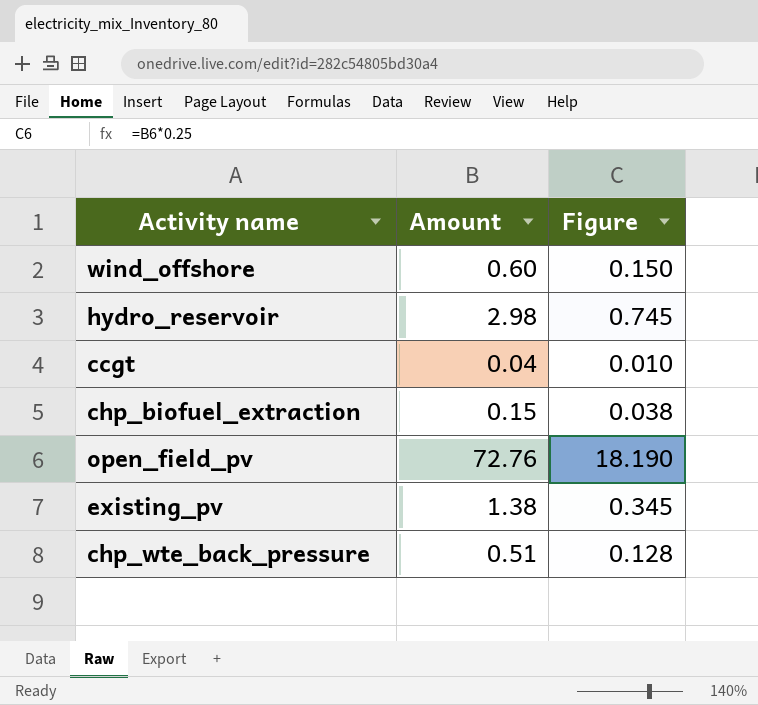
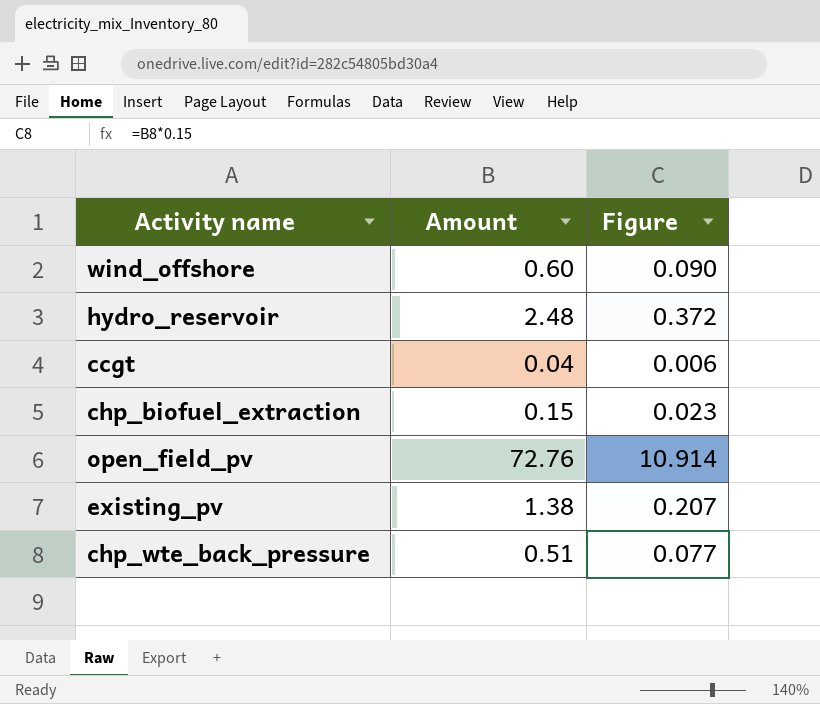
column Figure | formula: [Amount] * 0.25 -> [Amount] * 0.15
hydro_reservoir | Amount: 2.98 -> 2.48

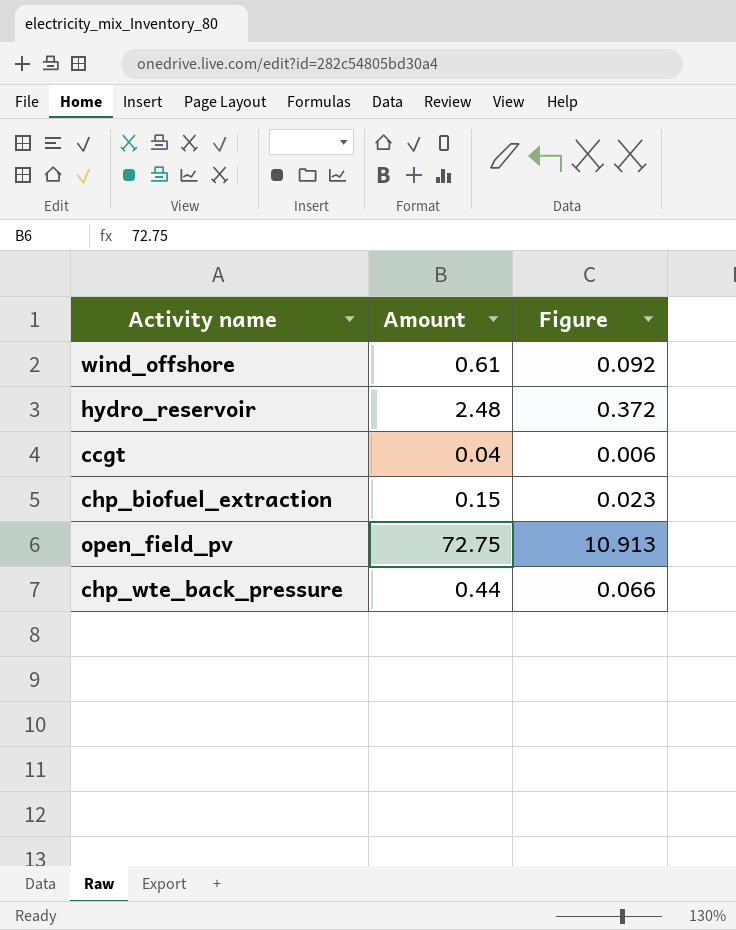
row existing_pv: 1.38 | 0.207 -> none
wind_offshore | Amount: 0.60 -> 0.61
wind_offshore | Figure: 0.090 -> 0.092
open_field_pv | Amount: 72.76 -> 72.75
open_field_pv | Figure: 10.914 -> 10.913
chp_wte_back_pressure | Amount: 0.51 -> 0.44
chp_wte_back_pressure | Figure: 0.077 -> 0.066

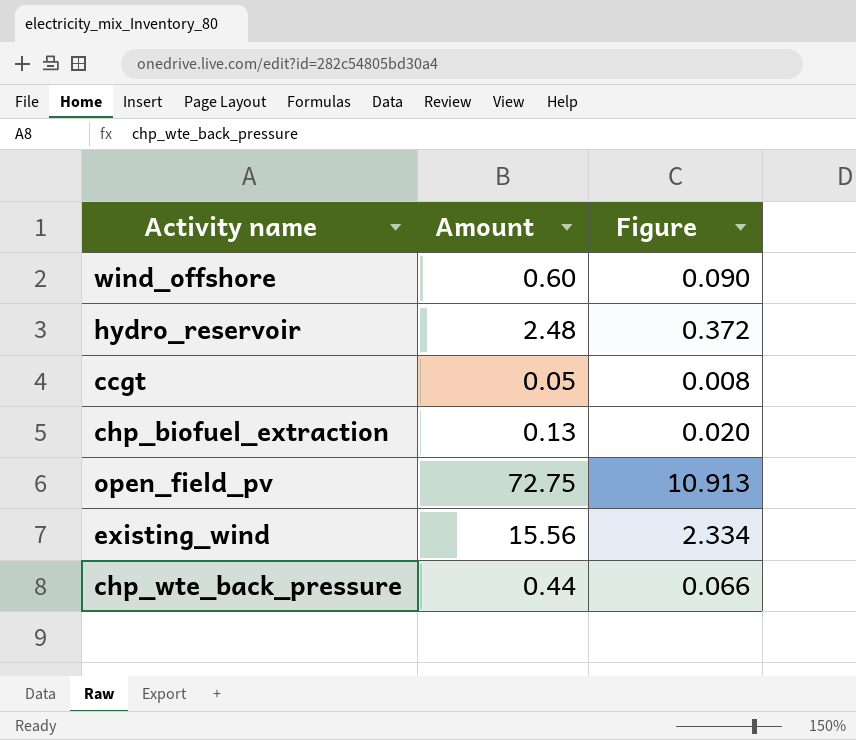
wind_offshore | Amount: 0.61 -> 0.60
wind_offshore | Figure: 0.092 -> 0.090
ccgt | Amount: 0.04 -> 0.05
ccgt | Figure: 0.006 -> 0.008
chp_biofuel_extraction | Amount: 0.15 -> 0.13
chp_biofuel_extraction | Figure: 0.023 -> 0.020
row existing_wind: none -> 15.56 | 2.334

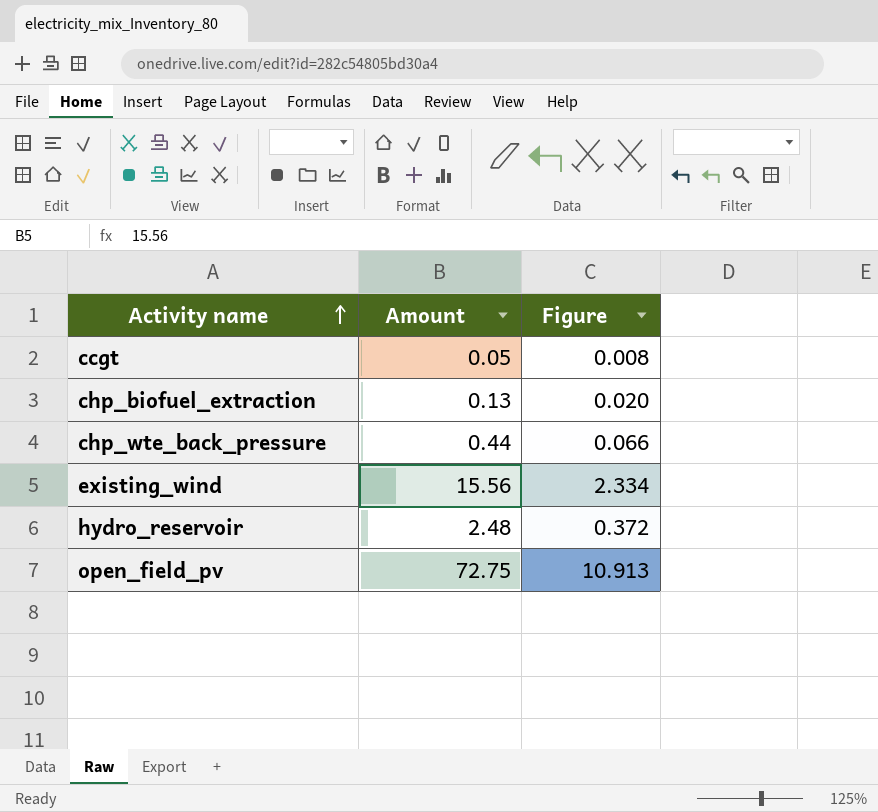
row order: none -> Activity name ascending
row wind_offshore: 0.60 | 0.090 -> none

